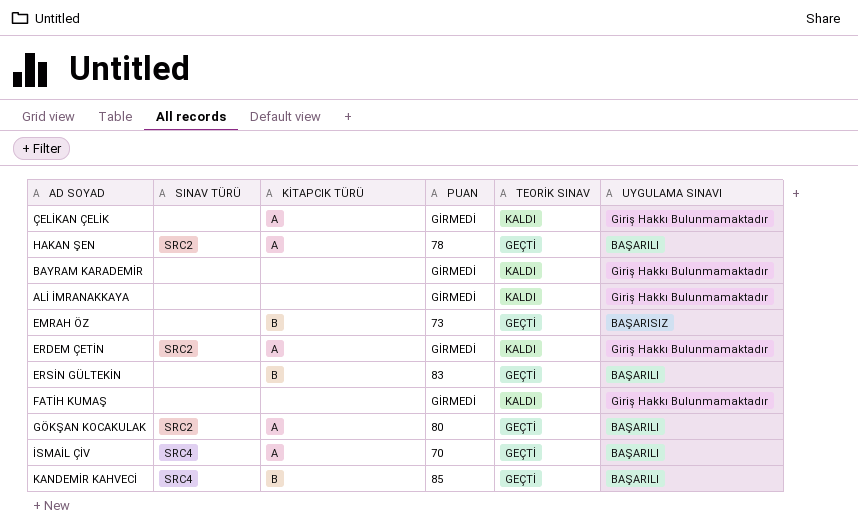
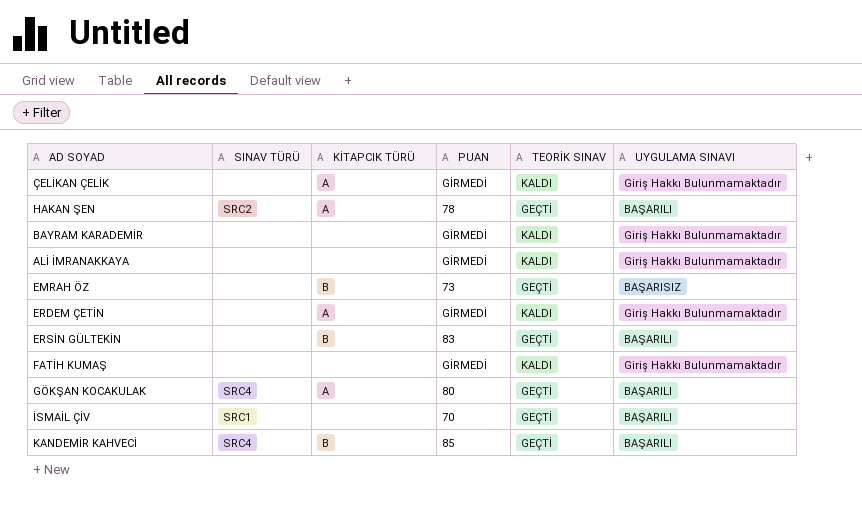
ERDEM ÇETİN | SINAV TÜRÜ: SRC2 -> none
GÖKŞAN KOCAKULAK | SINAV TÜRÜ: SRC2 -> SRC4
İSMAİL ÇİV | SINAV TÜRÜ: SRC4 -> SRC1
İSMAİL ÇİV | KİTAPCIK TÜRÜ: A -> none

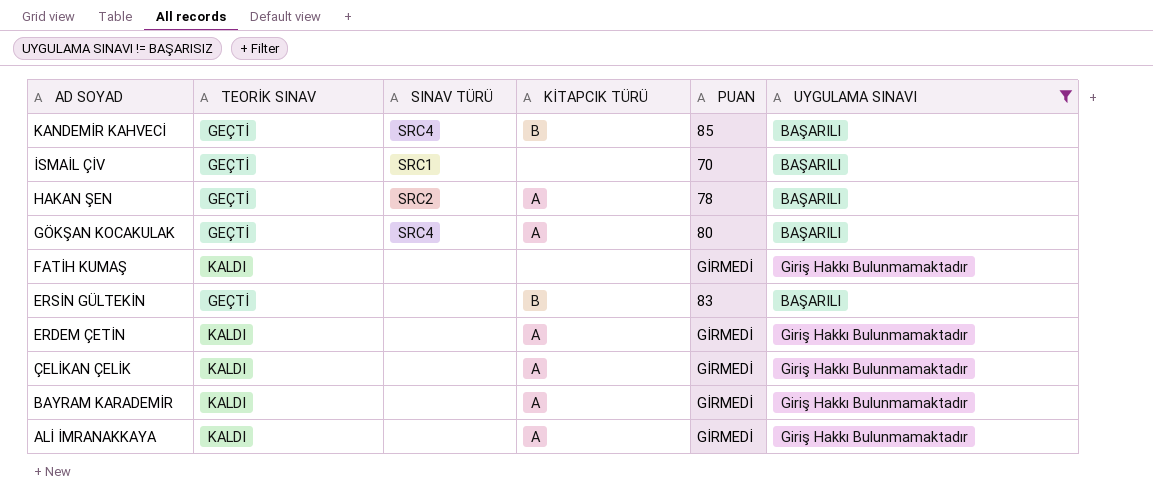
filter: none -> UYGULAMA SINAVI != BAŞARISIZ
row order: none -> AD SOYAD descending
column TEORİK SINAV | position: 5 -> 2
BAYRAM KARADEMİR | KİTAPCIK TÜRÜ: none -> A
ALİ İMRANAKKAYA | KİTAPCIK TÜRÜ: none -> A

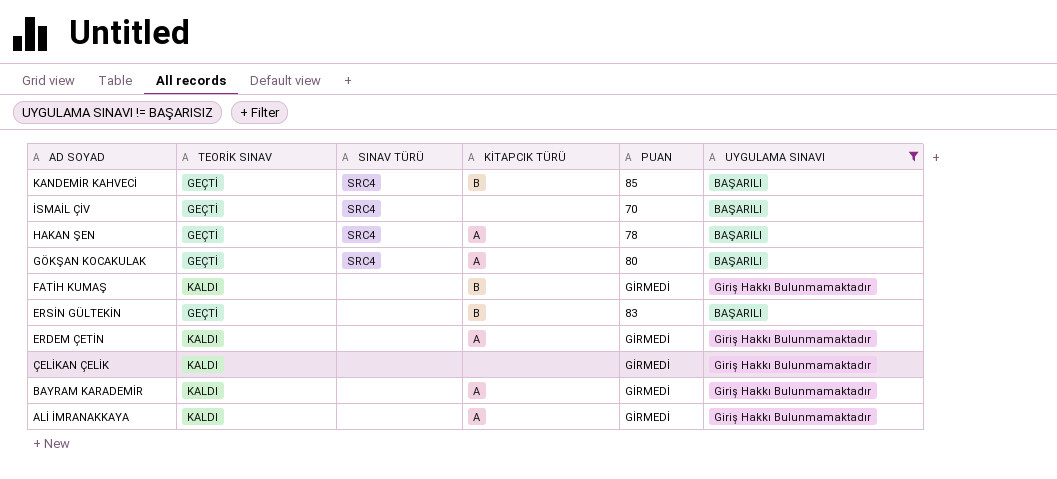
İSMAİL ÇİV | SINAV TÜRÜ: SRC1 -> SRC4
HAKAN ŞEN | SINAV TÜRÜ: SRC2 -> SRC4
FATİH KUMAŞ | KİTAPCIK TÜRÜ: none -> B
ÇELİKAN ÇELİK | KİTAPCIK TÜRÜ: A -> none

